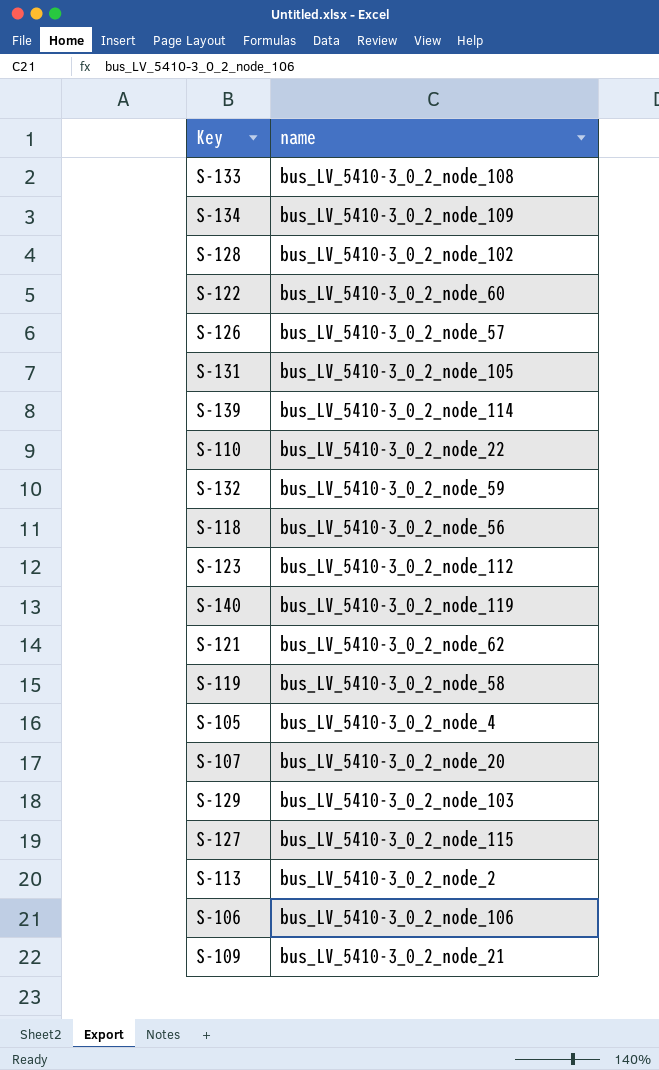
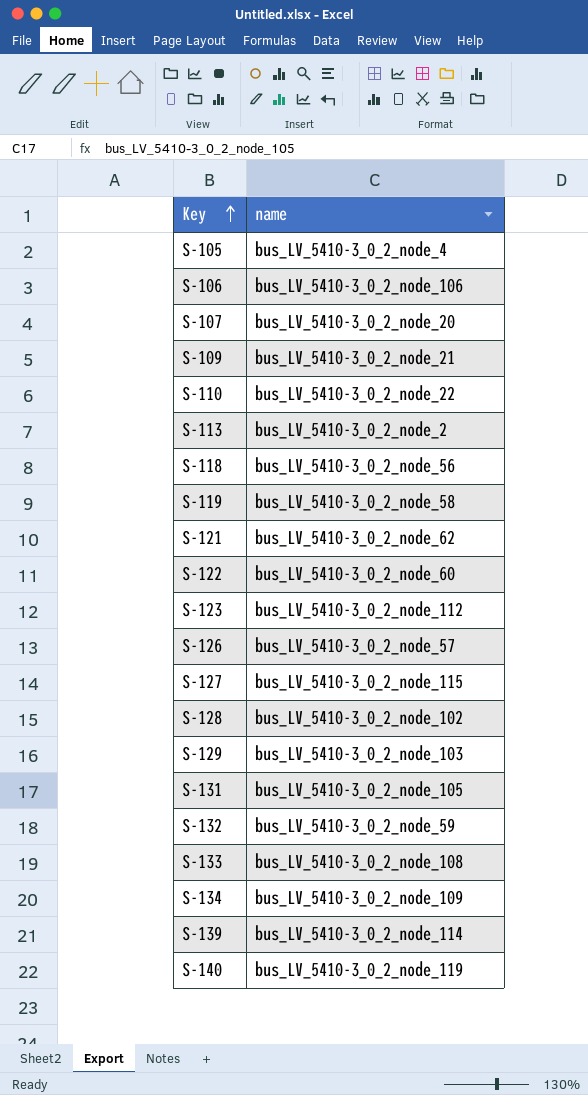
row order: none -> Key ascending

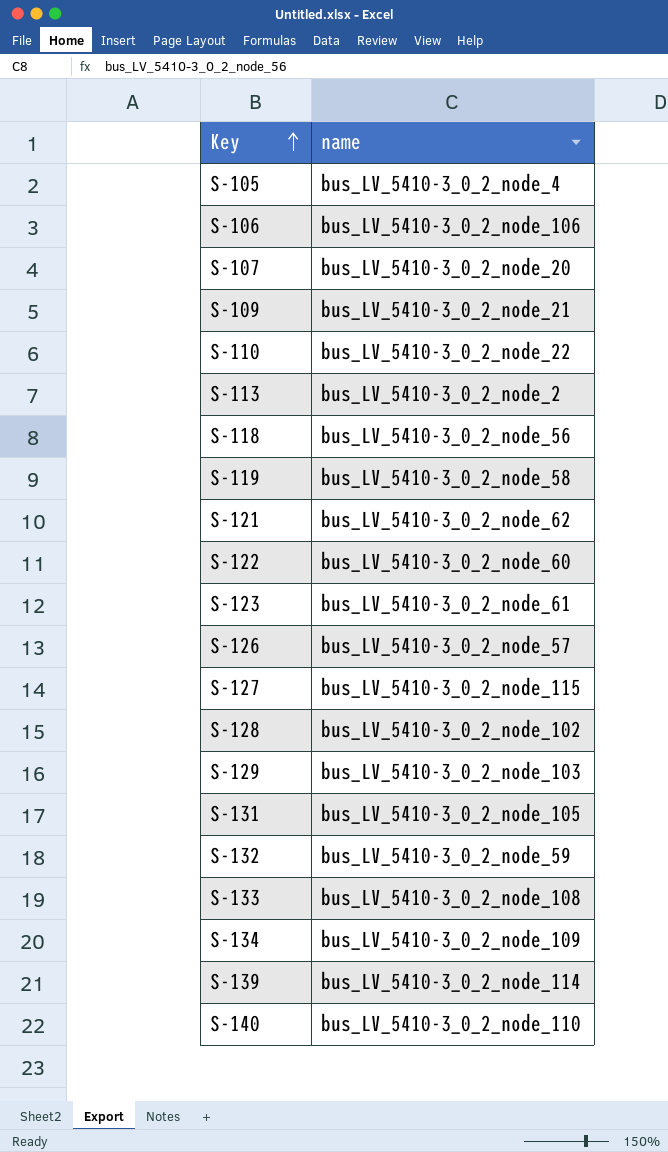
S-123 | name: bus_LV_5410-3_0_2_node_112 -> bus_LV_5410-3_0_2_node_61
S-140 | name: bus_LV_5410-3_0_2_node_119 -> bus_LV_5410-3_0_2_node_110

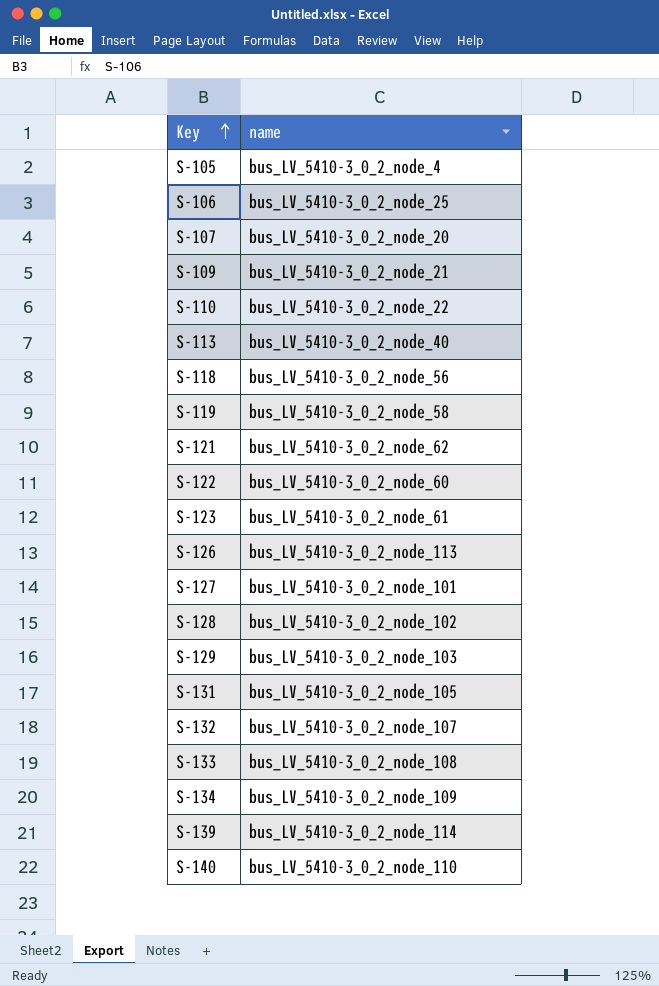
S-106 | name: bus_LV_5410-3_0_2_node_106 -> bus_LV_5410-3_0_2_node_25
S-113 | name: bus_LV_5410-3_0_2_node_2 -> bus_LV_5410-3_0_2_node_40
S-126 | name: bus_LV_5410-3_0_2_node_57 -> bus_LV_5410-3_0_2_node_113
S-127 | name: bus_LV_5410-3_0_2_node_115 -> bus_LV_5410-3_0_2_node_101
S-132 | name: bus_LV_5410-3_0_2_node_59 -> bus_LV_5410-3_0_2_node_107

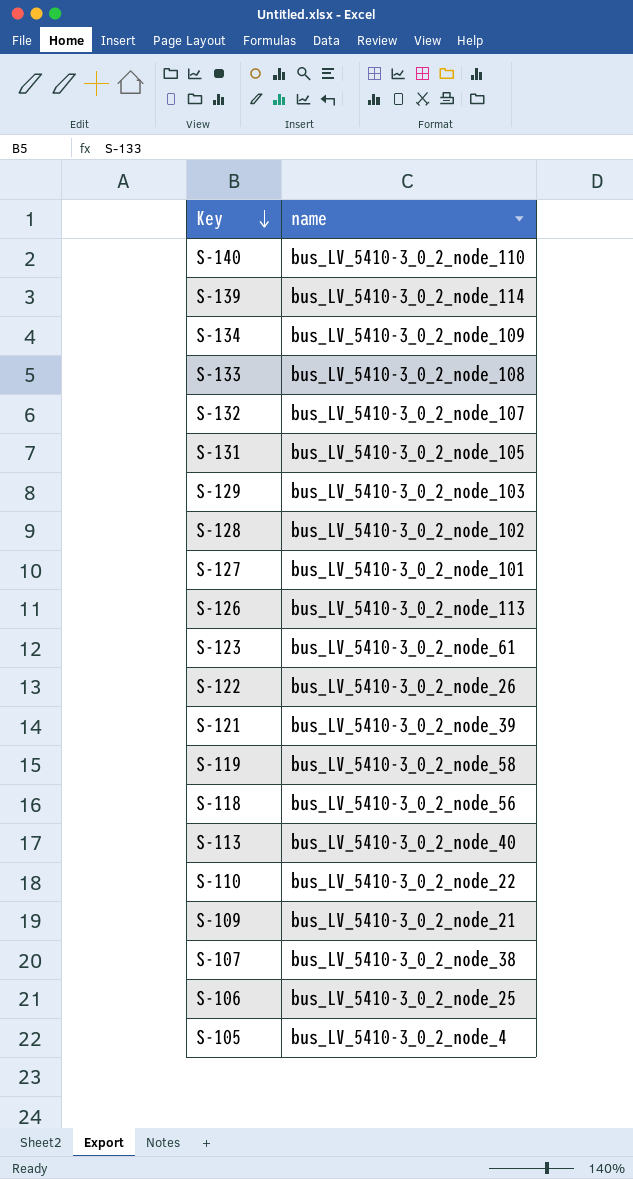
row order: Key ascending -> Key descending
S-122 | name: bus_LV_5410-3_0_2_node_60 -> bus_LV_5410-3_0_2_node_26
S-121 | name: bus_LV_5410-3_0_2_node_62 -> bus_LV_5410-3_0_2_node_39
S-107 | name: bus_LV_5410-3_0_2_node_20 -> bus_LV_5410-3_0_2_node_38

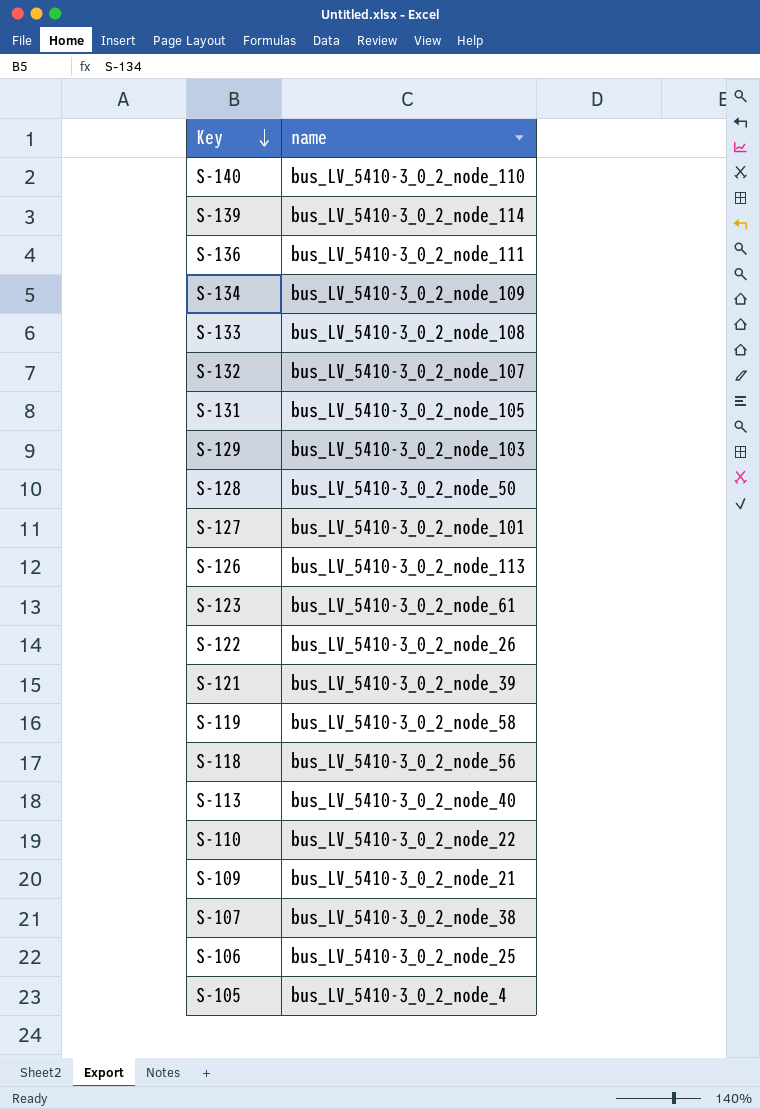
row S-136: none -> bus_LV_5410-3_0_2_node_111
S-128 | name: bus_LV_5410-3_0_2_node_102 -> bus_LV_5410-3_0_2_node_50

